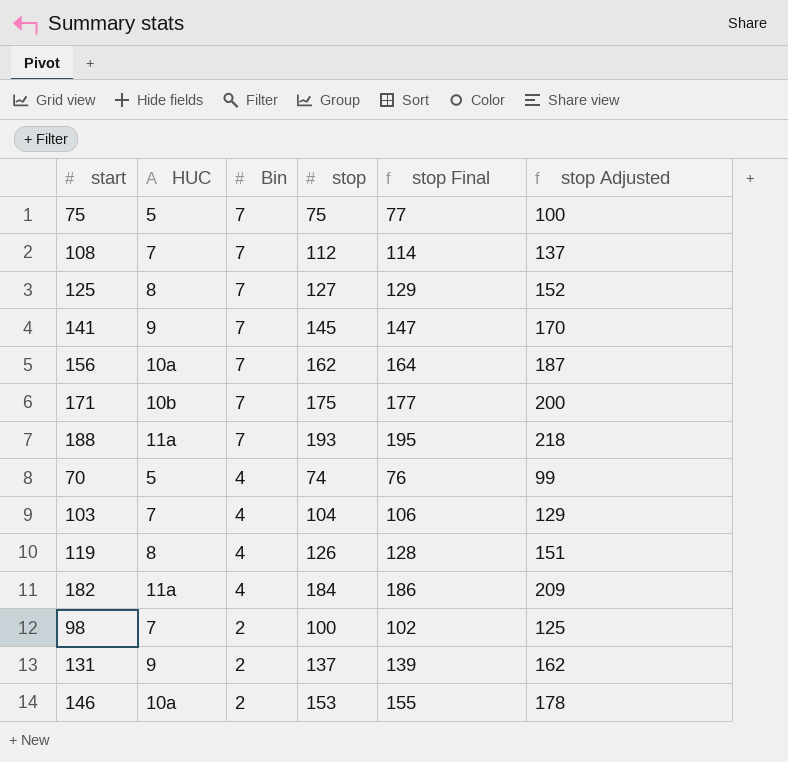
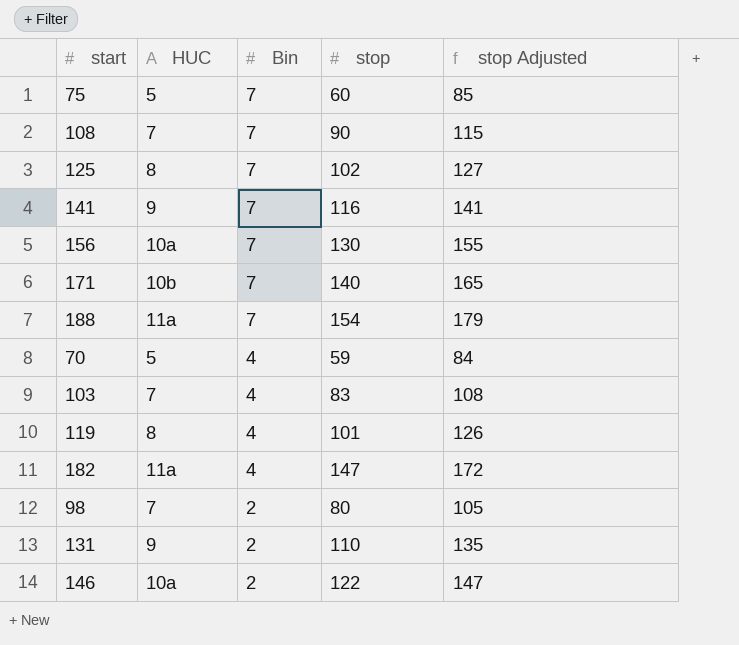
column stop Final | formula: [stop] + 2 -> none
75 | stop: 75 -> 60
75 | stop Adjusted: 100 -> 85
108 | stop: 112 -> 90
108 | stop Adjusted: 137 -> 115
125 | stop: 127 -> 102
125 | stop Adjusted: 152 -> 127
141 | stop: 145 -> 116
141 | stop Adjusted: 170 -> 141
156 | stop: 162 -> 130
156 | stop Adjusted: 187 -> 155
171 | stop: 175 -> 140
171 | stop Adjusted: 200 -> 165
188 | stop: 193 -> 154
188 | stop Adjusted: 218 -> 179
70 | stop: 74 -> 59
70 | stop Adjusted: 99 -> 84
103 | stop: 104 -> 83
103 | stop Adjusted: 129 -> 108
119 | stop: 126 -> 101
119 | stop Adjusted: 151 -> 126
182 | stop: 184 -> 147
182 | stop Adjusted: 209 -> 172
98 | stop: 100 -> 80
98 | stop Adjusted: 125 -> 105
131 | stop: 137 -> 110
131 | stop Adjusted: 162 -> 135
146 | stop: 153 -> 122
146 | stop Adjusted: 178 -> 147

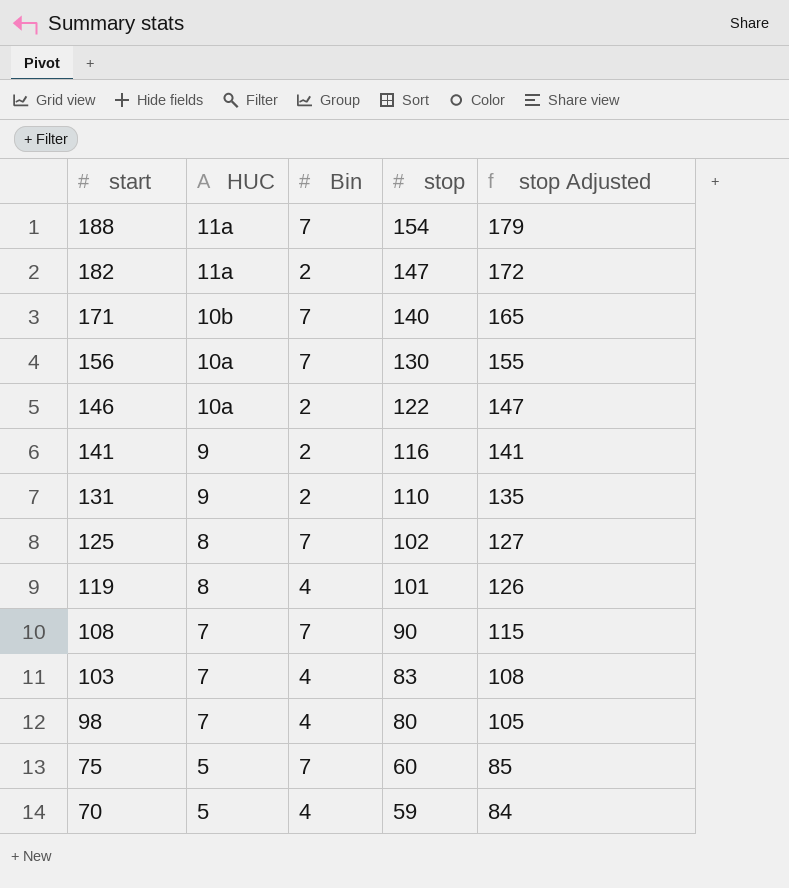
row order: Bin descending -> start descending
182 | Bin: 4 -> 2
141 | Bin: 7 -> 2
98 | Bin: 2 -> 4

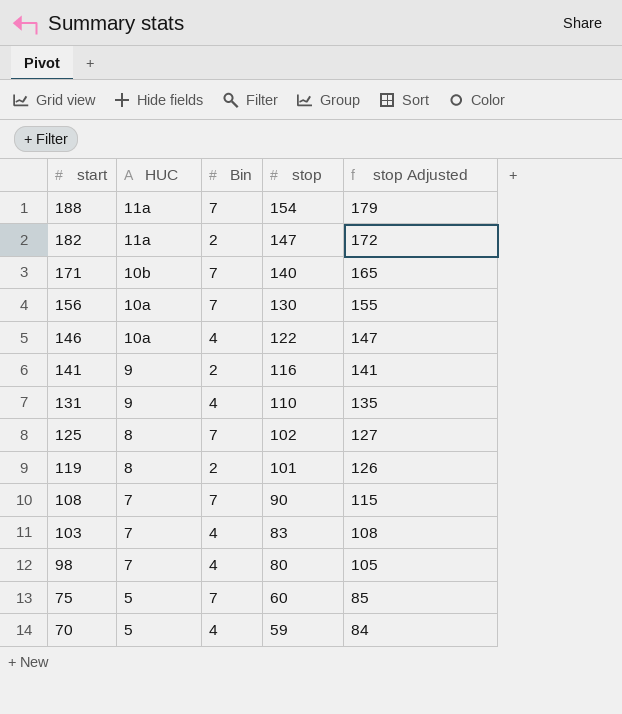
146 | Bin: 2 -> 4
131 | Bin: 2 -> 4
119 | Bin: 4 -> 2

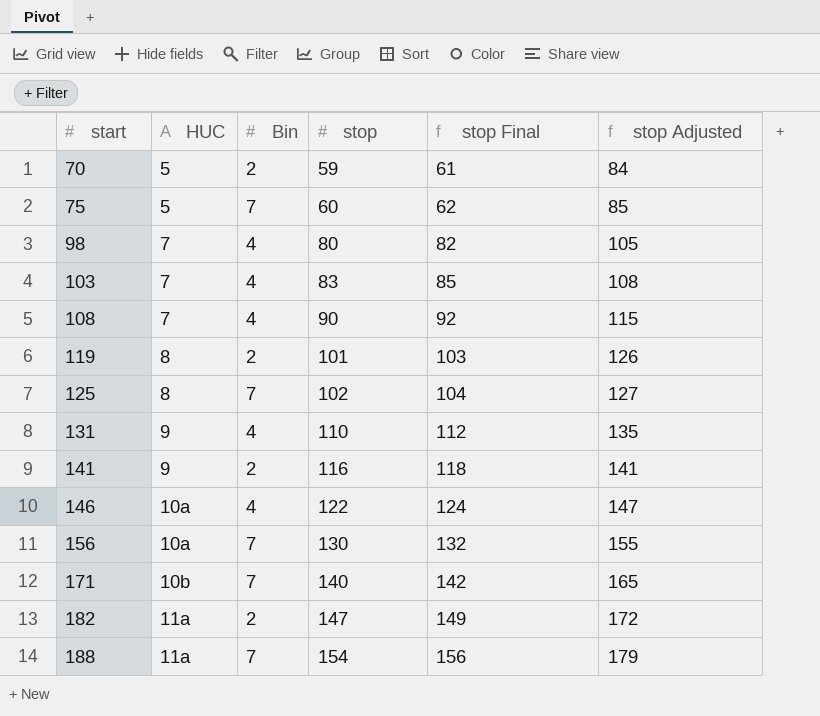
row order: start descending -> start ascending
column stop Final | formula: none -> [stop] + 2
70 | Bin: 4 -> 2
108 | Bin: 7 -> 4

